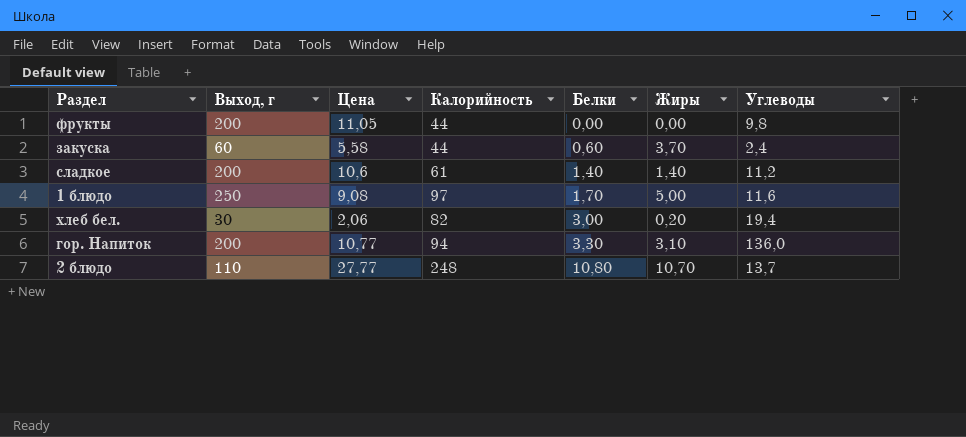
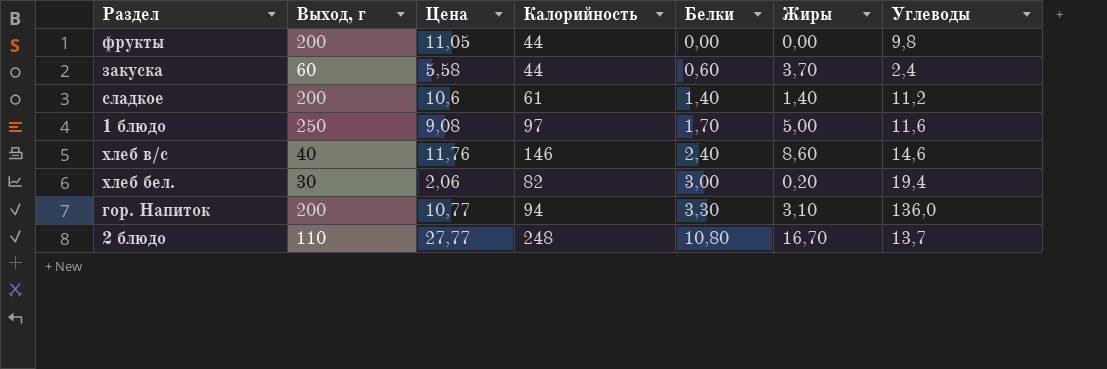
row хлеб в/с: none -> 40 | 11,76 | 146 | 2,40 | 8,60 | 14,6
2 блюдо | Жиры: 10,70 -> 16,70

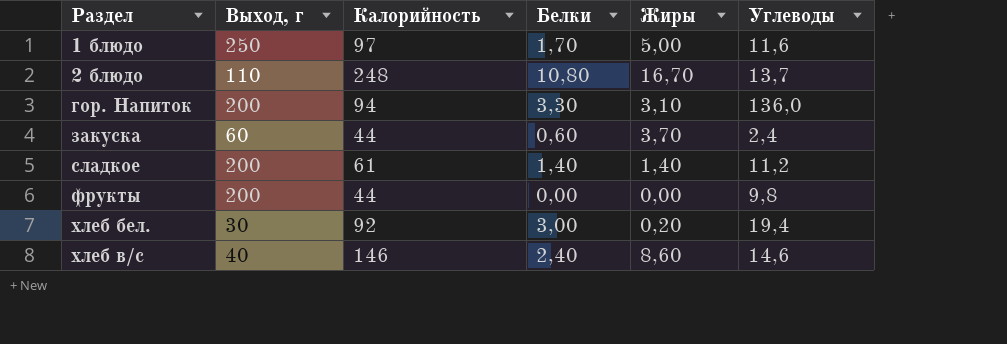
row order: Белки ascending -> Раздел ascending
column Цена | position: 3 -> none
хлеб бел. | Калорийность: 82 -> 92

